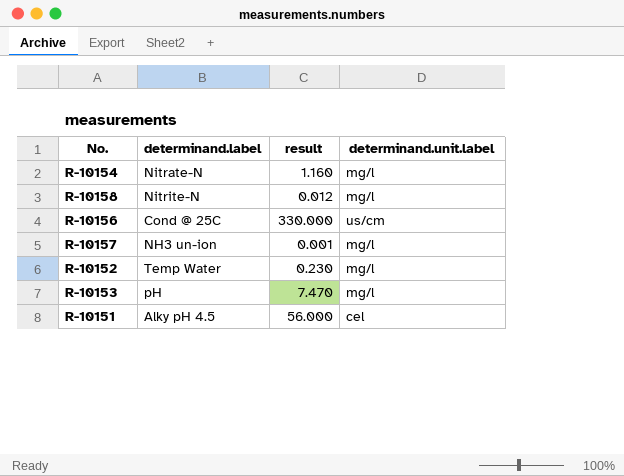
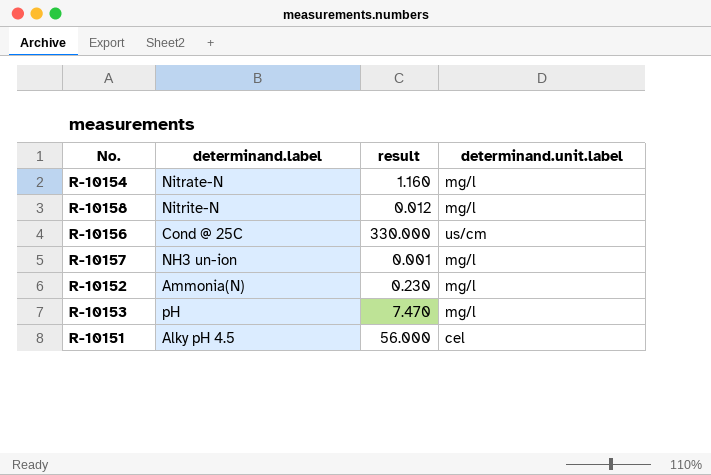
R-10152 | determinand.label: Temp Water -> Ammonia(N)

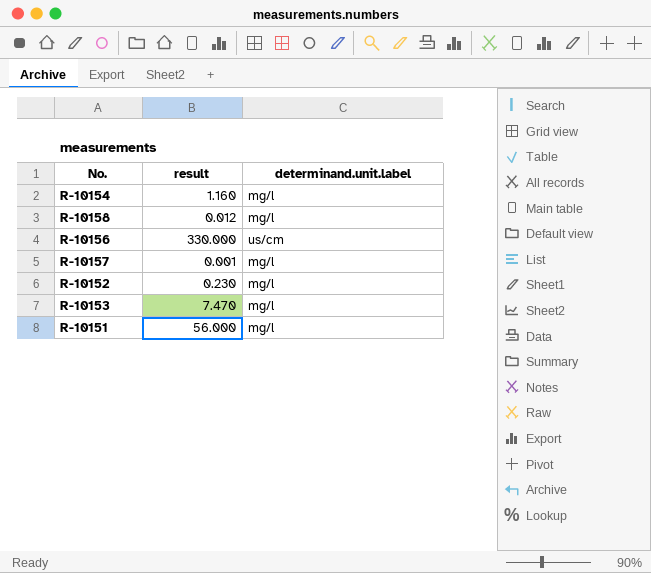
column determinand.label | position: 2 -> none
R-10151 | determinand.unit.label: cel -> mg/l

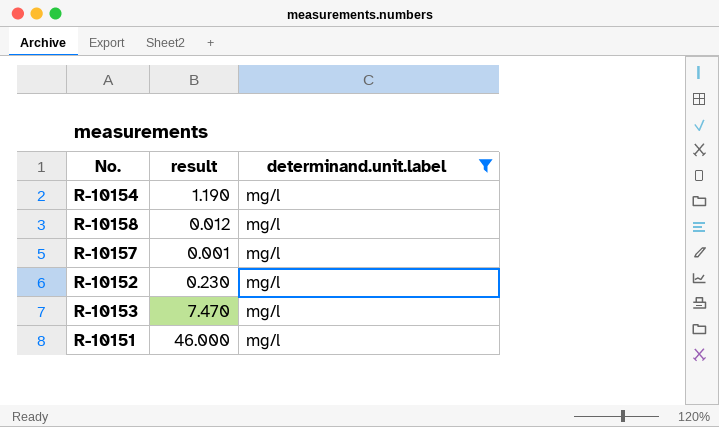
filter: none -> determinand.unit.label = mg/l
R-10154 | result: 1.160 -> 1.190
R-10151 | result: 56.000 -> 46.000

